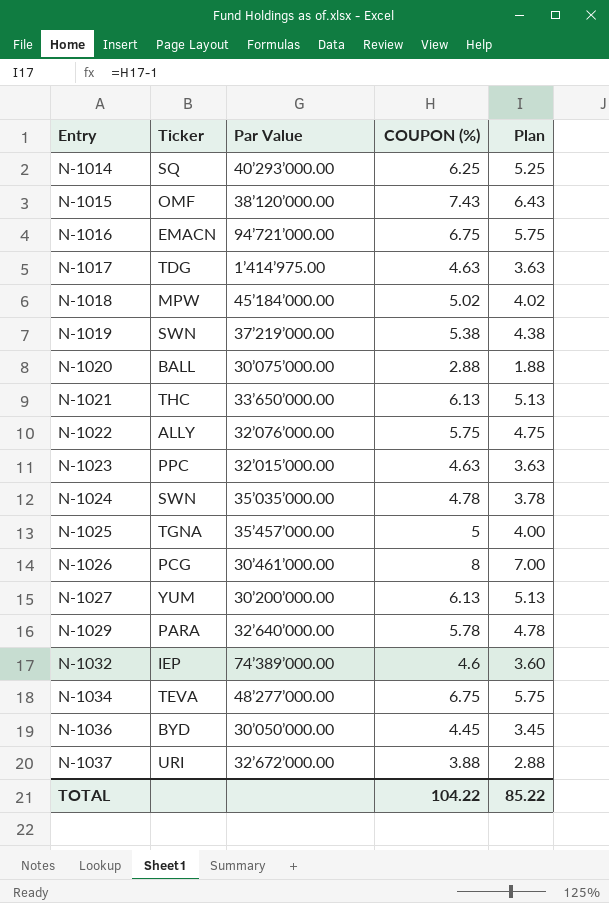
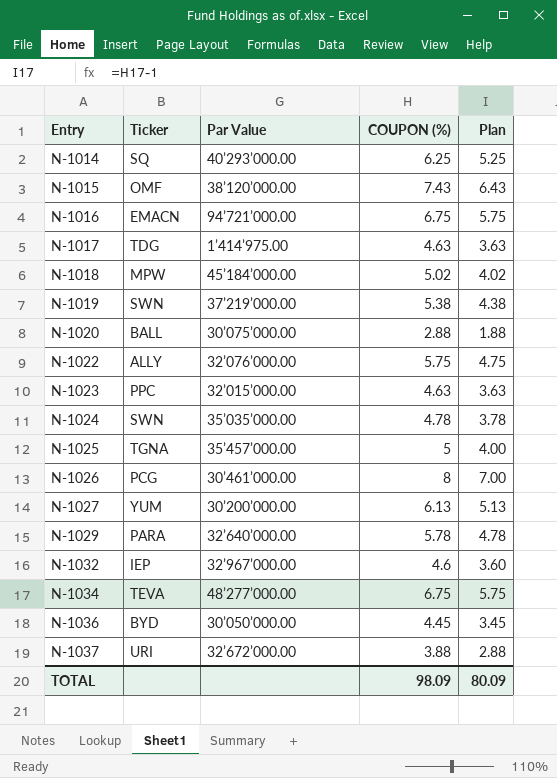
row N-1021: THC | 33’650’000.00 | 6.13 | 5.13 -> none
N-1032 | Par Value: 74’389’000.00 -> 32’967’000.00
TOTAL | COUPON (%): 104.22 -> 98.09
TOTAL | Plan: 85.22 -> 80.09

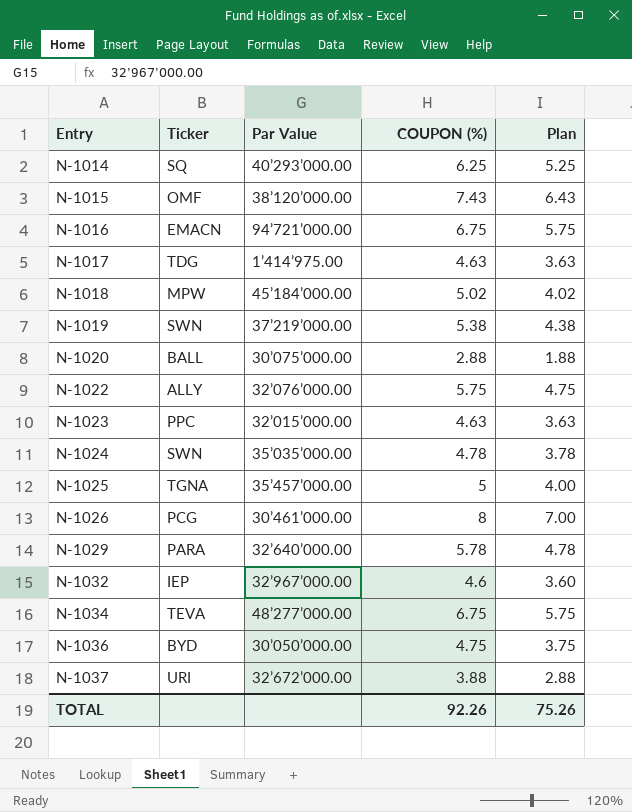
row N-1027: YUM | 30’200’000.00 | 6.13 | 5.13 -> none
N-1036 | COUPON (%): 4.45 -> 4.75
N-1036 | Plan: 3.45 -> 3.75
TOTAL | COUPON (%): 98.09 -> 92.26
TOTAL | Plan: 80.09 -> 75.26

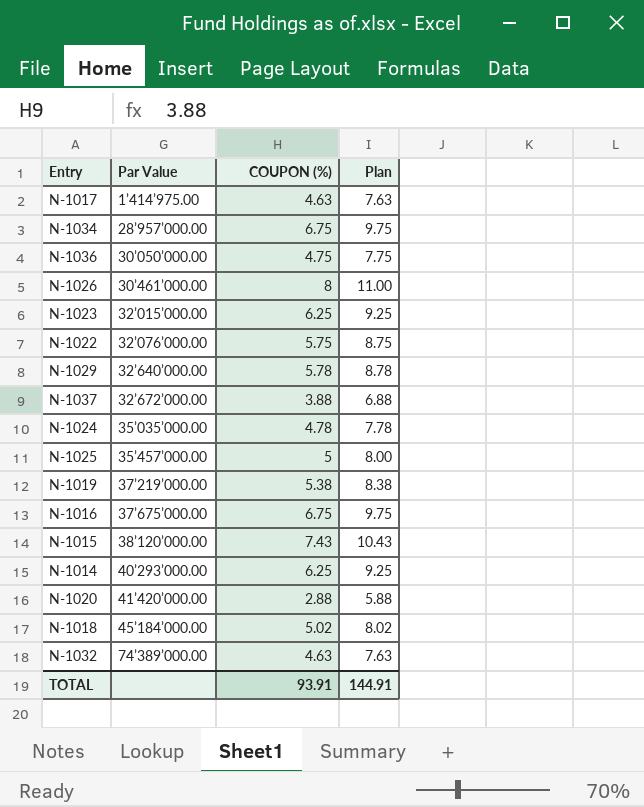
row order: Entry ascending -> Par Value ascending
column Ticker | position: 2 -> none
column Plan | formula: [COUPON (%)] - 1 -> [COUPON (%)] + 3
N-1034 | Par Value: 48’277’000.00 -> 28’957’000.00
N-1023 | COUPON (%): 4.63 -> 6.25
N-1016 | Par Value: 94’721’000.00 -> 37’675’000.00
N-1020 | Par Value: 30’075’000.00 -> 41’420’000.00
N-1032 | Par Value: 32’967’000.00 -> 74’389’000.00
N-1032 | COUPON (%): 4.6 -> 4.63
TOTAL | COUPON (%): 92.26 -> 93.91
TOTAL | Plan: 75.26 -> 144.91

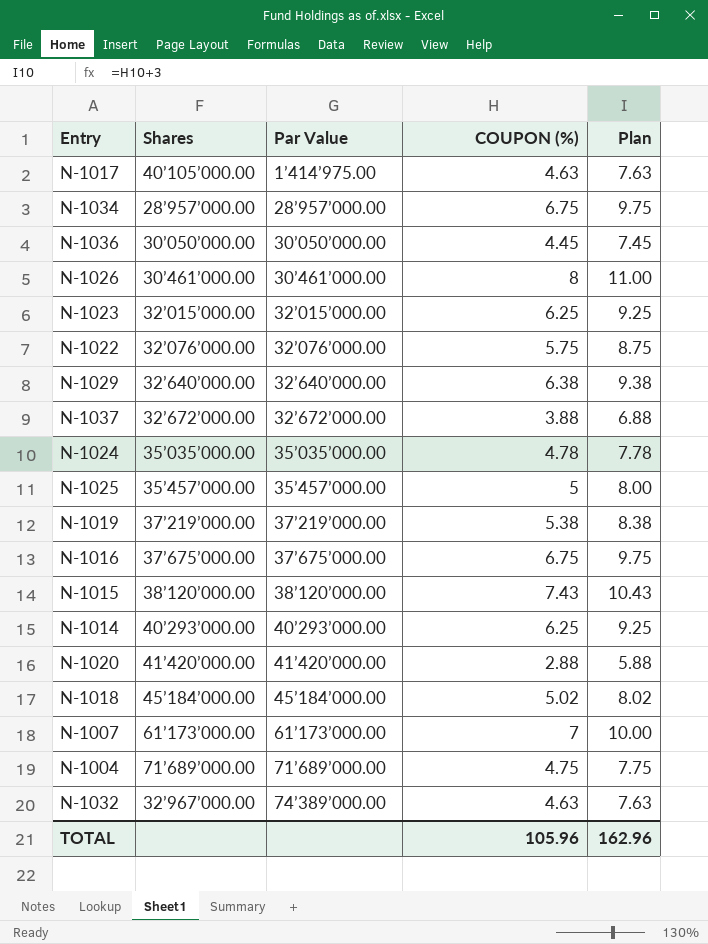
column Shares | position: none -> 2
N-1036 | COUPON (%): 4.75 -> 4.45
N-1036 | Plan: 7.75 -> 7.45
N-1029 | COUPON (%): 5.78 -> 6.38
N-1029 | Plan: 8.78 -> 9.38
row N-1007: none -> 61’173’000.00 | 61’173’000.00 | 7 | 10.00
row N-1004: none -> 71’689’000.00 | 71’689’000.00 | 4.75 | 7.75
TOTAL | COUPON (%): 93.91 -> 105.96
TOTAL | Plan: 144.91 -> 162.96

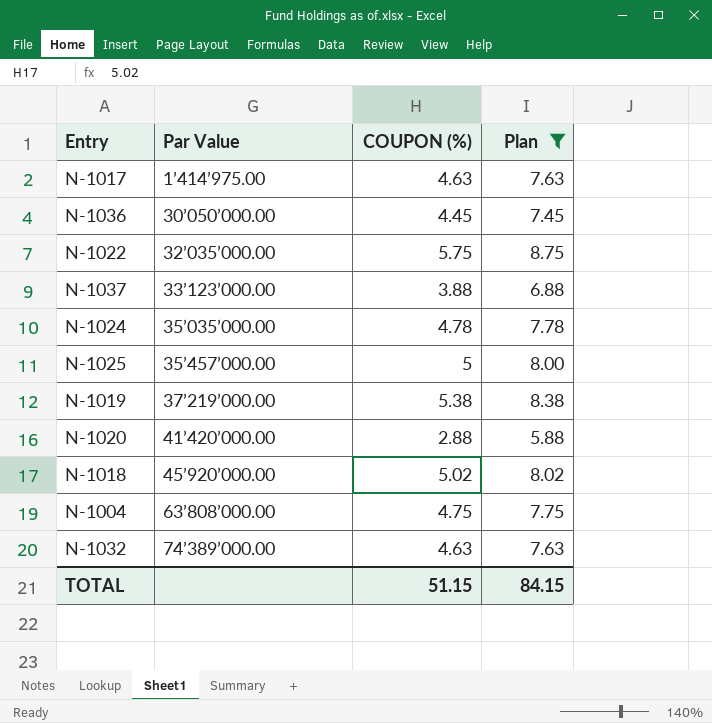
filter: none -> Plan <= 8.75
column Shares | position: 2 -> none
N-1022 | Par Value: 32’076’000.00 -> 32’035’000.00
N-1037 | Par Value: 32’672’000.00 -> 33’123’000.00
N-1018 | Par Value: 45’184’000.00 -> 45’920’000.00
N-1004 | Par Value: 71’689’000.00 -> 63’808’000.00
TOTAL | COUPON (%): 105.96 -> 51.15
TOTAL | Plan: 162.96 -> 84.15

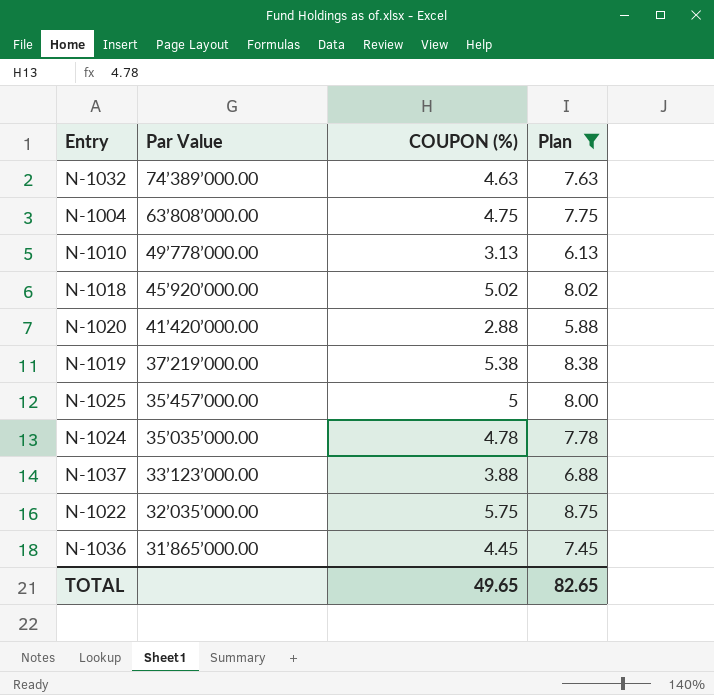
row order: Par Value ascending -> Par Value descending
row N-1017: 1’414’975.00 | 4.63 | 7.63 -> none
row N-1010: none -> 49’778’000.00 | 3.13 | 6.13
N-1036 | Par Value: 30’050’000.00 -> 31’865’000.00
TOTAL | COUPON (%): 51.15 -> 49.65
TOTAL | Plan: 84.15 -> 82.65

